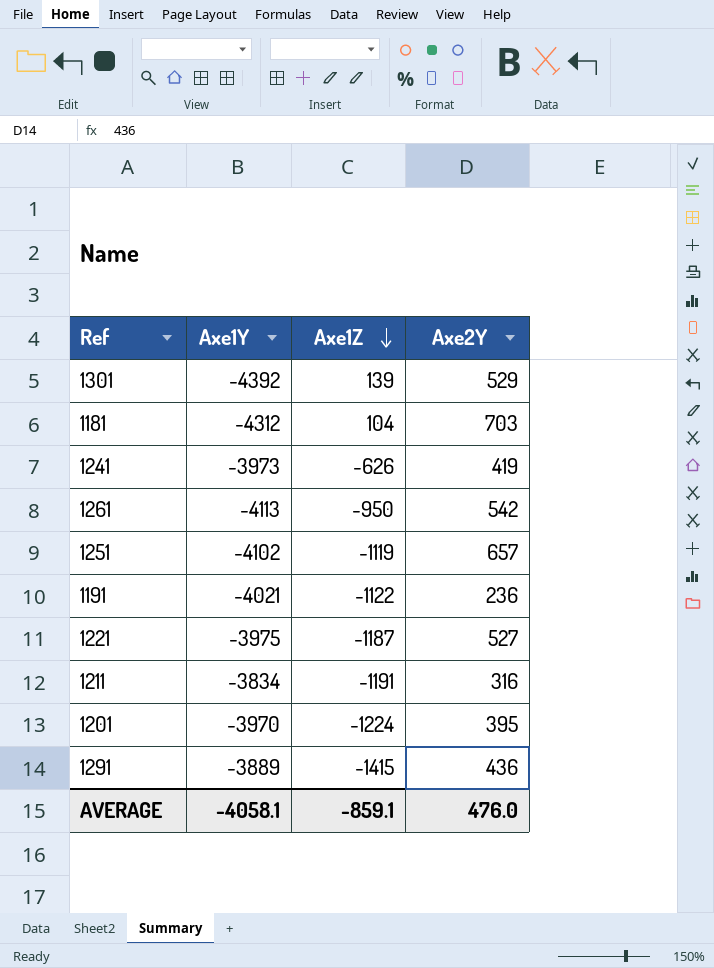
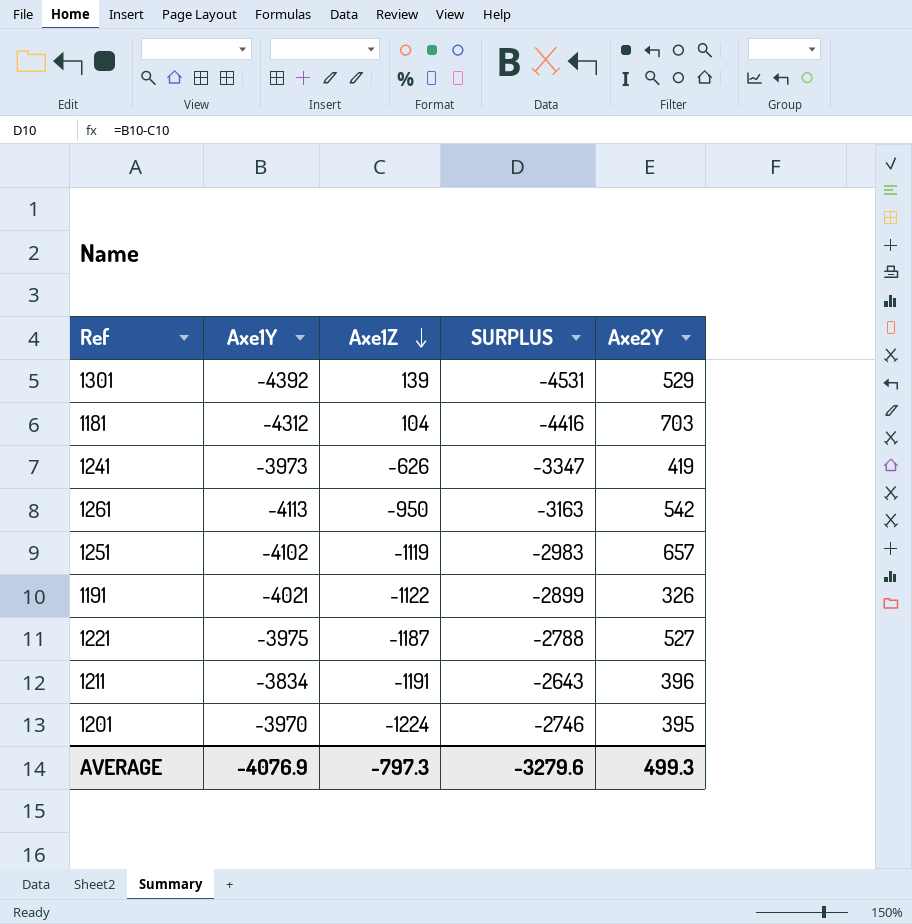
column SURPLUS | formula: none -> [Axe1Y] - [Axe1Z]
row 1291: -3889 | -1415 | 436 -> none
1191 | Axe2Y: 236 -> 326
1211 | Axe2Y: 316 -> 396
AVERAGE | Axe1Y: -4058.1 -> -4076.9
AVERAGE | Axe1Z: -859.1 -> -797.3
AVERAGE | Axe2Y: 476.0 -> 499.3

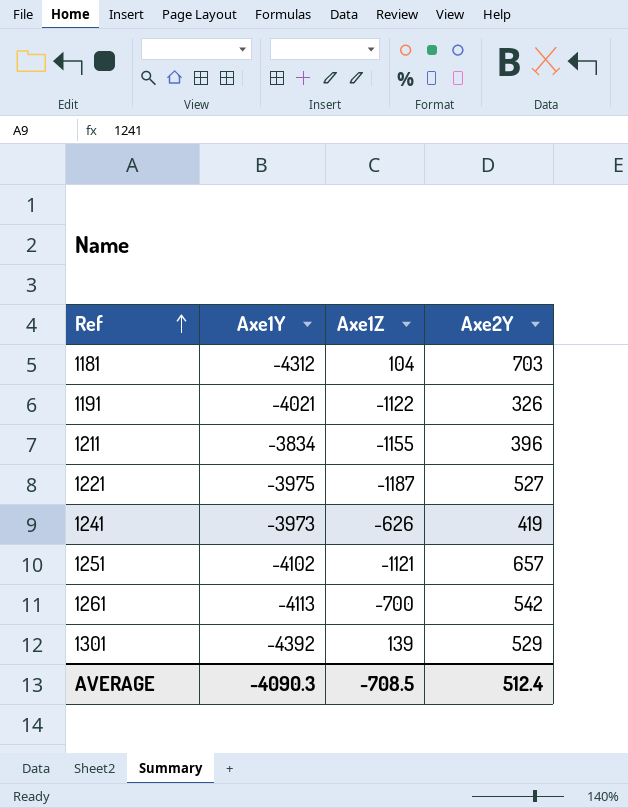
row order: Axe1Z descending -> Ref ascending
column SURPLUS | formula: [Axe1Y] - [Axe1Z] -> none
row 1201: -3970 | -1224 | -2746 | 395 -> none
1211 | Axe1Z: -1191 -> -1155
1251 | Axe1Z: -1119 -> -1121
1261 | Axe1Z: -950 -> -700
AVERAGE | Axe1Y: -4076.9 -> -4090.3
AVERAGE | Axe1Z: -797.3 -> -708.5
AVERAGE | Axe2Y: 499.3 -> 512.4

